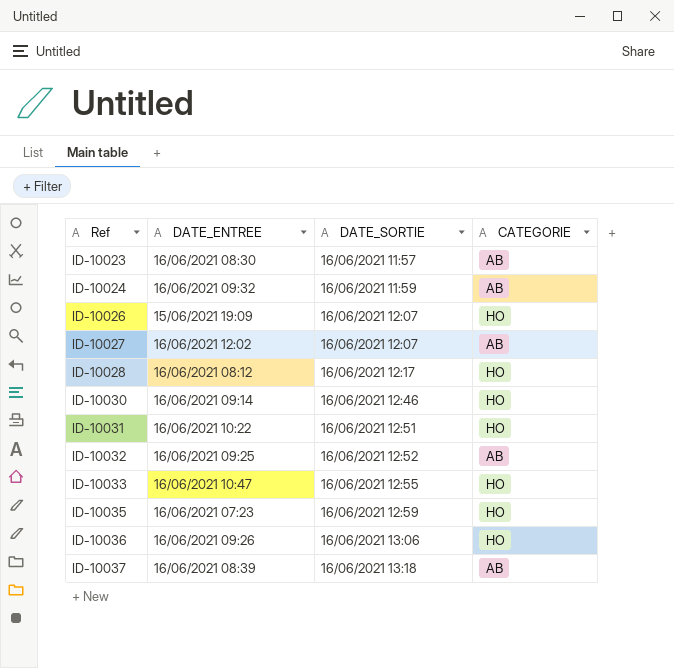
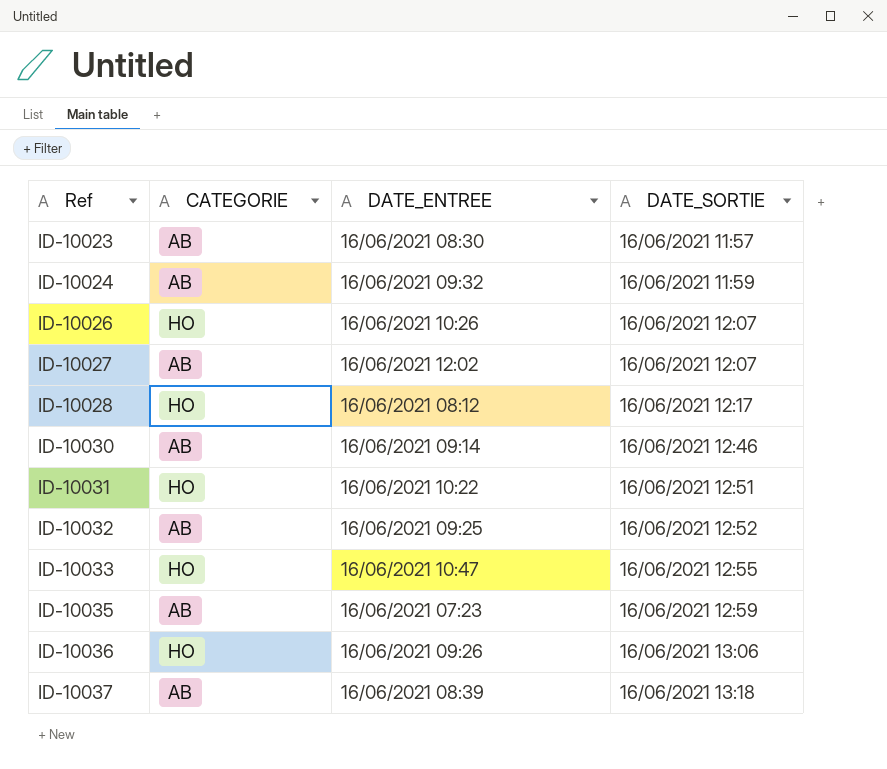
column CATEGORIE | position: 4 -> 2
ID-10026 | DATE_ENTREE: 15/06/2021 19:09 -> 16/06/2021 10:26
ID-10030 | CATEGORIE: HO -> AB
ID-10035 | CATEGORIE: HO -> AB

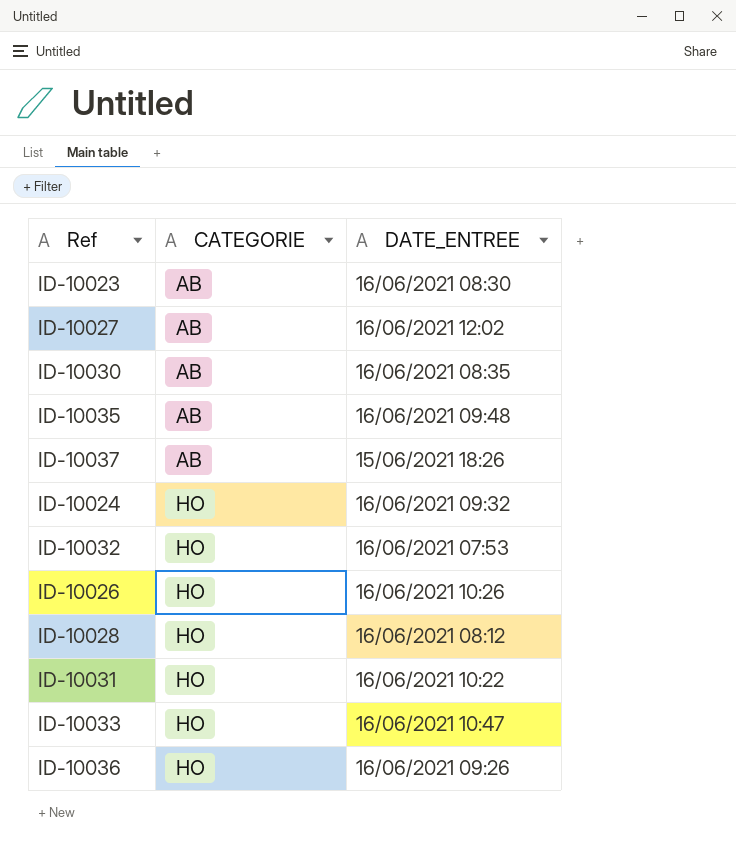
row order: Ref ascending -> CATEGORIE ascending
column DATE_SORTIE | position: 4 -> none
ID-10030 | DATE_ENTREE: 16/06/2021 09:14 -> 16/06/2021 08:35
ID-10035 | DATE_ENTREE: 16/06/2021 07:23 -> 16/06/2021 09:48
ID-10037 | DATE_ENTREE: 16/06/2021 08:39 -> 15/06/2021 18:26
ID-10024 | CATEGORIE: AB -> HO
ID-10032 | CATEGORIE: AB -> HO
ID-10032 | DATE_ENTREE: 16/06/2021 09:25 -> 16/06/2021 07:53

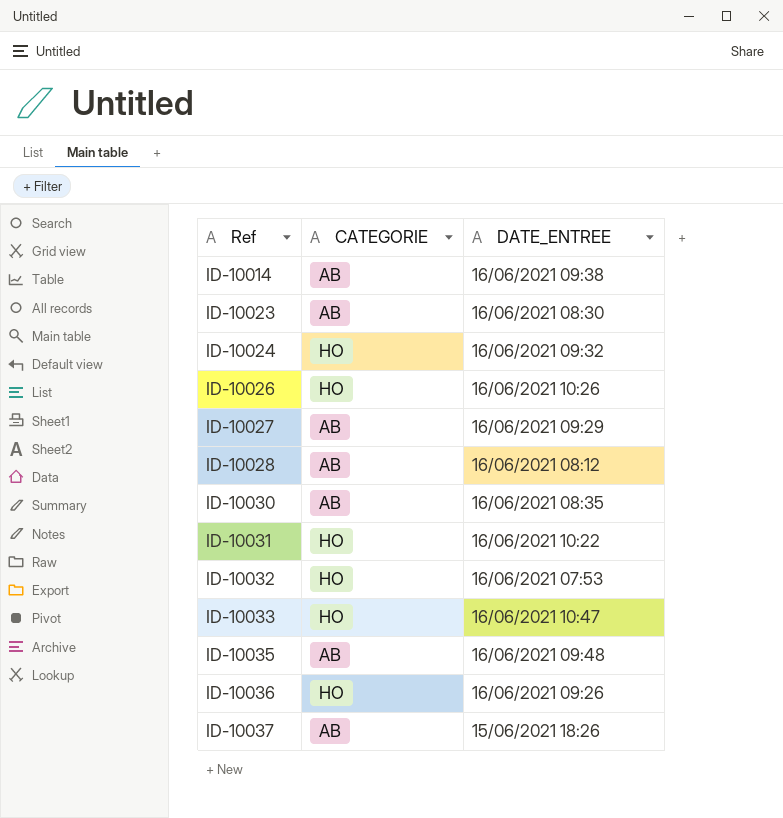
row order: CATEGORIE ascending -> Ref ascending
row ID-10014: none -> AB | 16/06/2021 09:38
ID-10027 | DATE_ENTREE: 16/06/2021 12:02 -> 16/06/2021 09:29
ID-10028 | CATEGORIE: HO -> AB

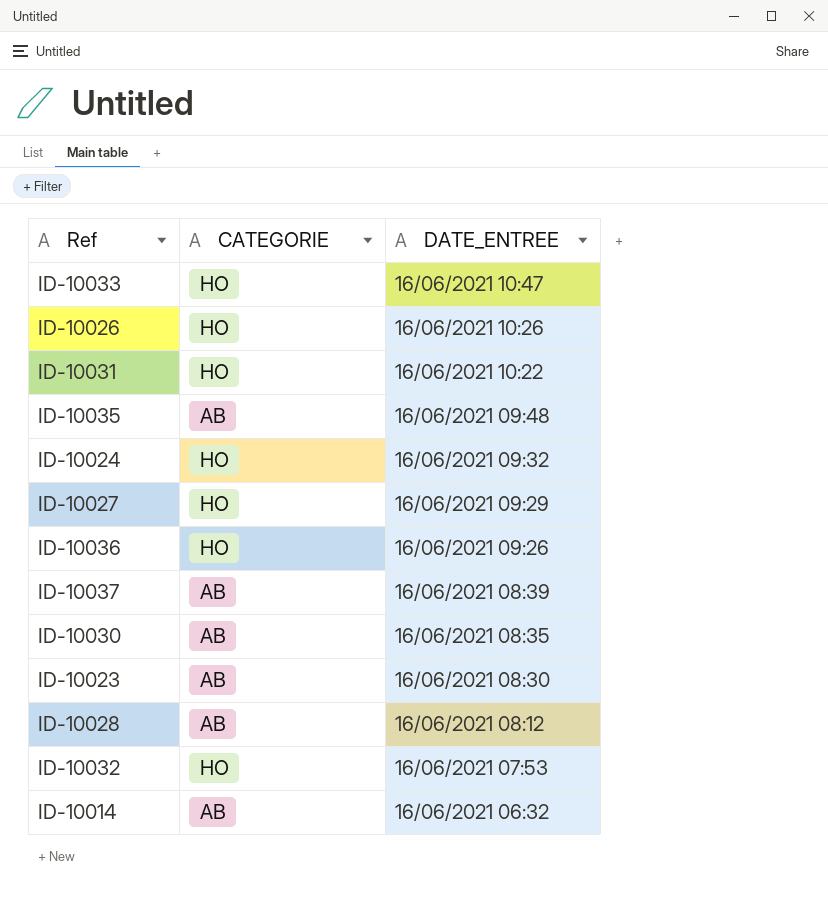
row order: Ref ascending -> DATE_ENTREE descending
ID-10027 | CATEGORIE: AB -> HO
ID-10037 | DATE_ENTREE: 15/06/2021 18:26 -> 16/06/2021 08:39
ID-10014 | DATE_ENTREE: 16/06/2021 09:38 -> 16/06/2021 06:32

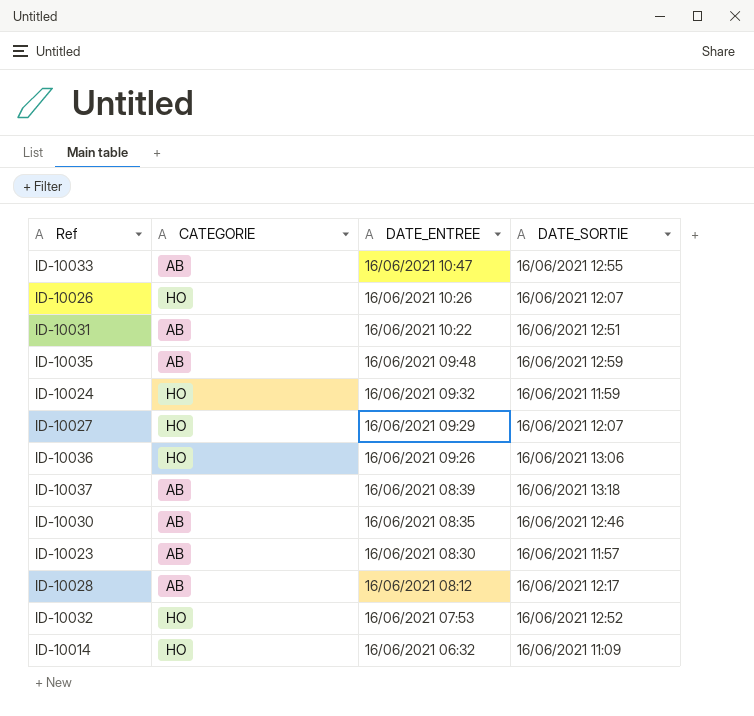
column DATE_SORTIE | position: none -> 4
ID-10033 | CATEGORIE: HO -> AB
ID-10031 | CATEGORIE: HO -> AB
ID-10014 | CATEGORIE: AB -> HO

